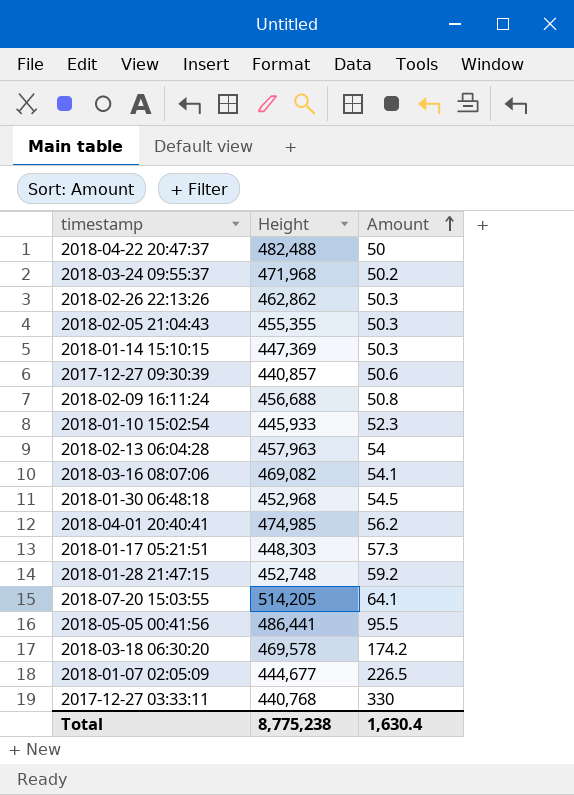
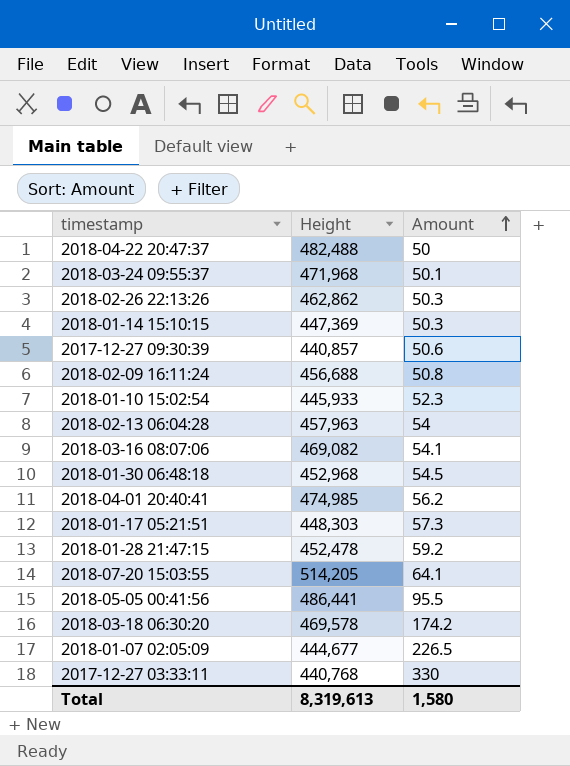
row 2018-02-05 21:04:43: 455,355 | 50.3 -> none
2018-03-24 09:55:37 | Amount: 50.2 -> 50.1
2018-01-28 21:47:15 | Height: 452,748 -> 452,478
Total | Height: 8,775,238 -> 8,319,613
Total | Amount: 1,630.4 -> 1,580

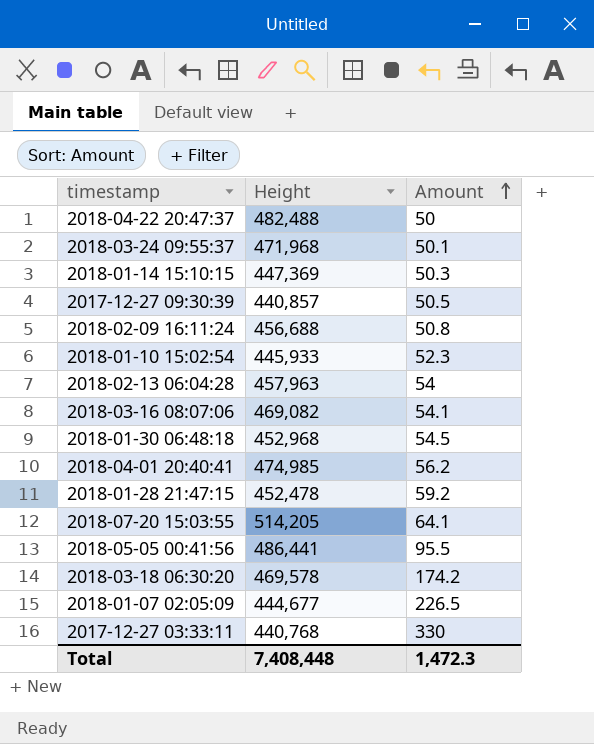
row 2018-02-26 22:13:26: 462,862 | 50.3 -> none
row 2018-01-17 05:21:51: 448,303 | 57.3 -> none
2017-12-27 09:30:39 | Amount: 50.6 -> 50.5
Total | Height: 8,319,613 -> 7,408,448
Total | Amount: 1,580 -> 1,472.3

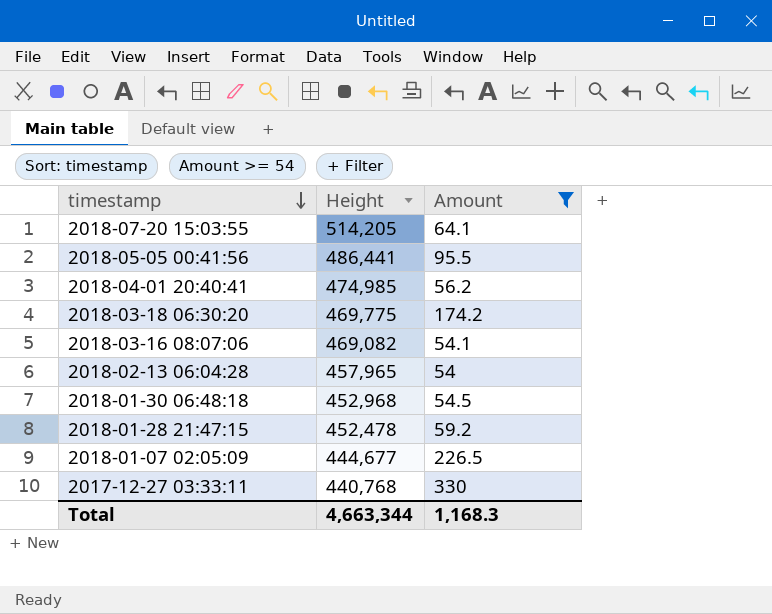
filter: none -> Amount >= 54
row order: Amount ascending -> timestamp descending
2018-03-18 06:30:20 | Height: 469,578 -> 469,775
2018-02-13 06:04:28 | Height: 457,963 -> 457,965
Total | Height: 7,408,448 -> 4,663,344
Total | Amount: 1,472.3 -> 1,168.3

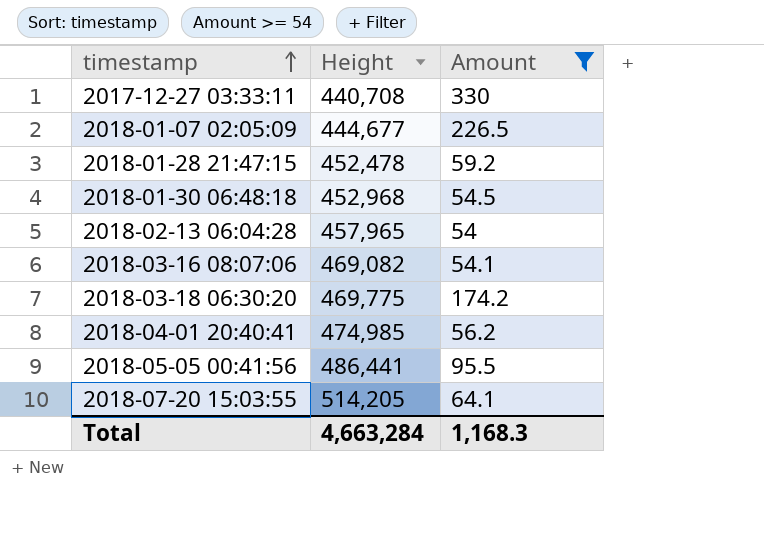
row order: timestamp descending -> timestamp ascending
2017-12-27 03:33:11 | Height: 440,768 -> 440,708
Total | Height: 4,663,344 -> 4,663,284

